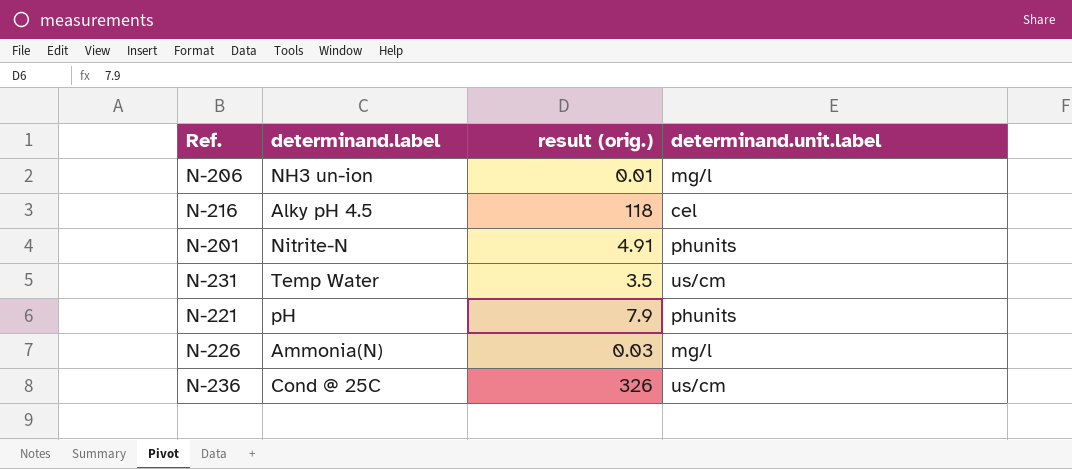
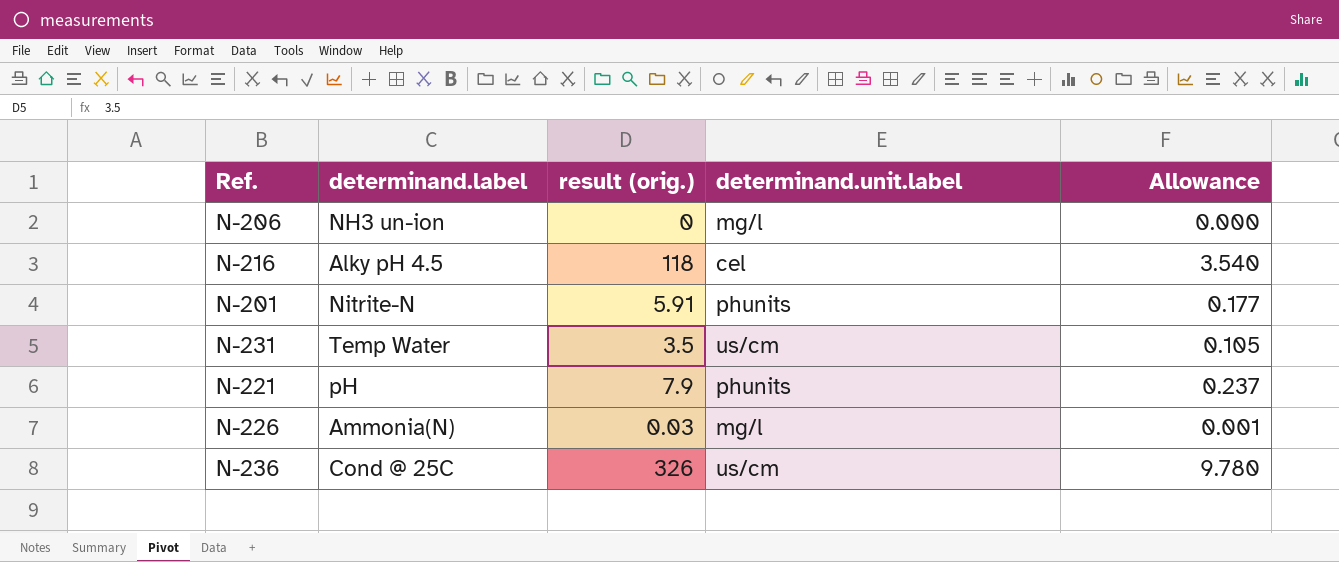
column Allowance | formula: none -> [result (orig.)] * 0.03
N-206 | result (orig.): 0.01 -> 0
N-201 | result (orig.): 4.91 -> 5.91

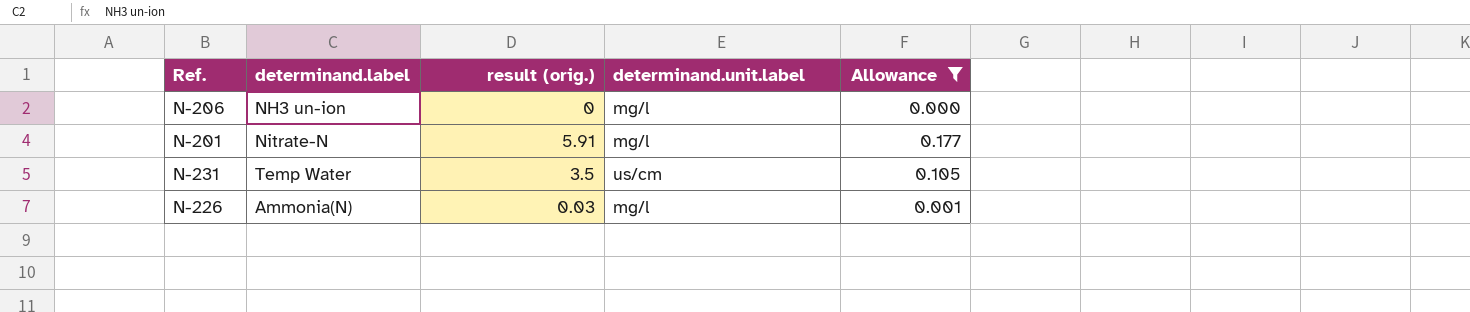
filter: none -> Allowance <= 0.177
N-201 | determinand.label: Nitrite-N -> Nitrate-N
N-201 | determinand.unit.label: phunits -> mg/l

